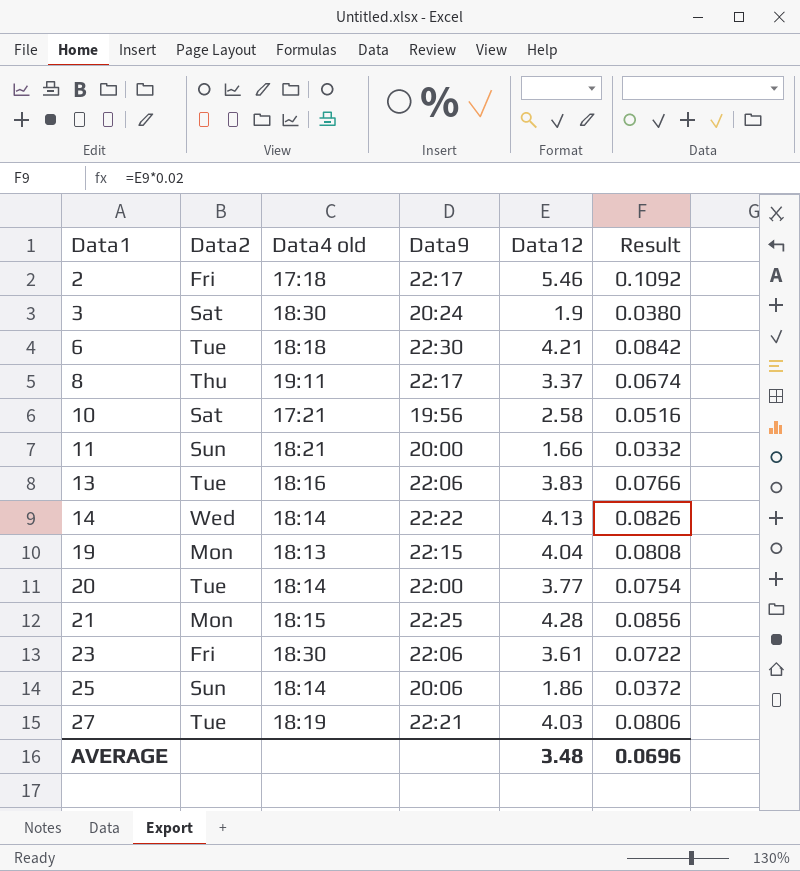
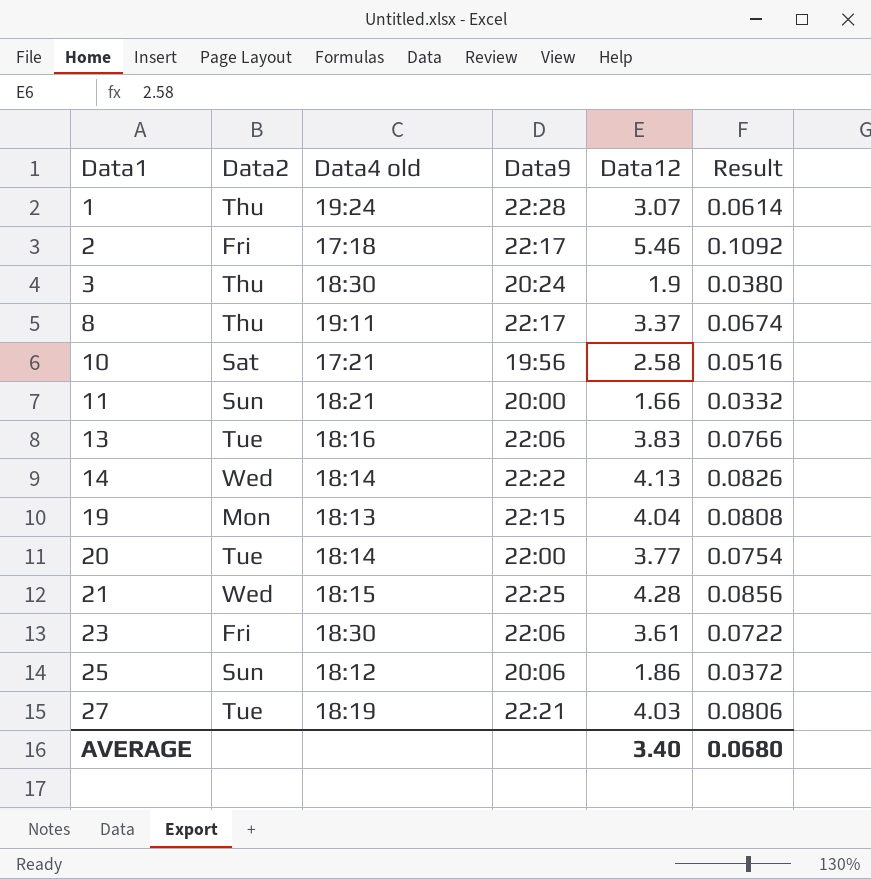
row 6: Tue | 18:18 | 22:30 | 4.21 | 0.0842 -> none
row 1: none -> Thu | 19:24 | 22:28 | 3.07 | 0.0614
3 | Data2: Sat -> Thu
21 | Data2: Mon -> Wed
25 | Data4 old: 18:14 -> 18:12
AVERAGE | Data12: 3.48 -> 3.40
AVERAGE | Result: 0.0696 -> 0.0680

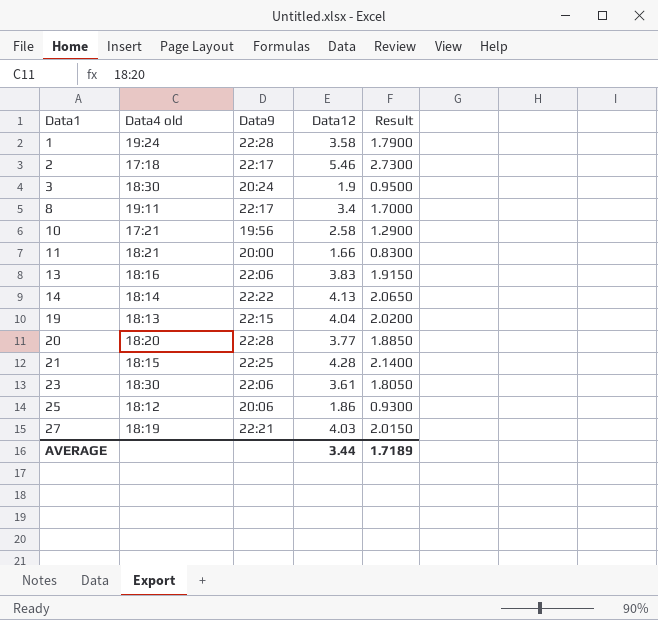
column Data2 | position: 2 -> none
column Result | formula: [Data12] * 0.02 -> [Data12] * 0.5
1 | Data12: 3.07 -> 3.58
8 | Data12: 3.37 -> 3.4
20 | Data4 old: 18:14 -> 18:20
20 | Data9: 22:00 -> 22:28
AVERAGE | Data12: 3.40 -> 3.44
AVERAGE | Result: 0.0680 -> 1.7189

